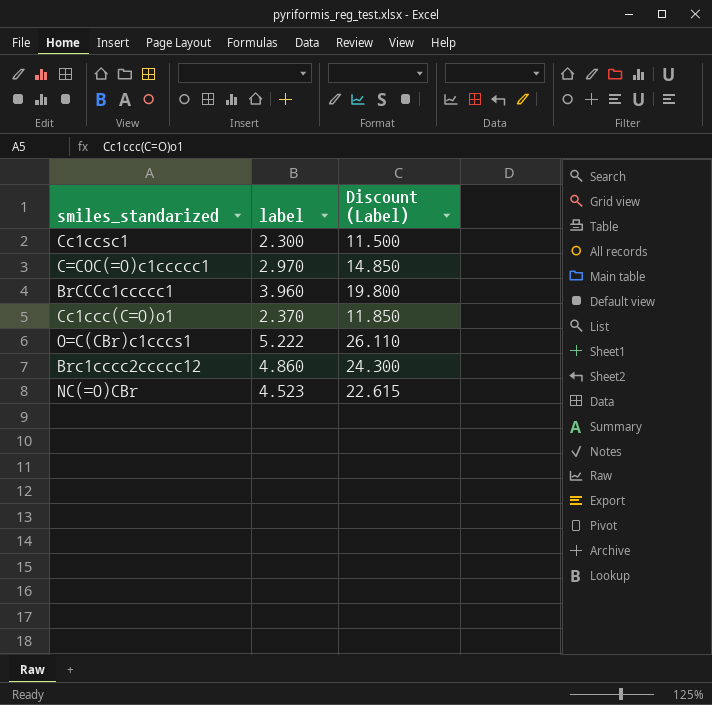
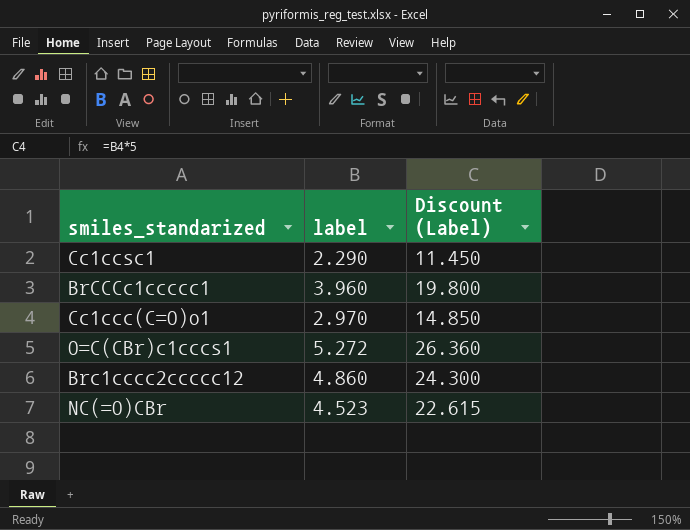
row C=COC(=O)c1ccccc1: 2.970 | 14.850 -> none
Cc1ccsc1 | label: 2.300 -> 2.290
Cc1ccsc1 | Discount (Label): 11.500 -> 11.450
Cc1ccc(C=O)o1 | label: 2.370 -> 2.970
Cc1ccc(C=O)o1 | Discount (Label): 11.850 -> 14.850
O=C(CBr)c1cccs1 | label: 5.222 -> 5.272
O=C(CBr)c1cccs1 | Discount (Label): 26.110 -> 26.360

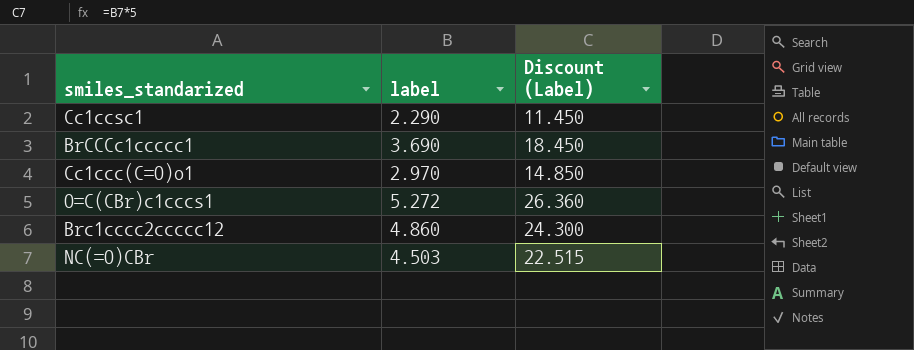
BrCCCc1ccccc1 | label: 3.960 -> 3.690
BrCCCc1ccccc1 | Discount (Label): 19.800 -> 18.450
NC(=O)CBr | label: 4.523 -> 4.503
NC(=O)CBr | Discount (Label): 22.615 -> 22.515

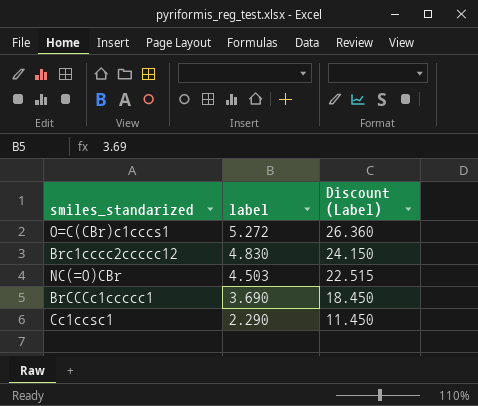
row order: none -> label descending
row Cc1ccc(C=O)o1: 2.970 | 14.850 -> none
Brc1cccc2ccccc12 | label: 4.860 -> 4.830
Brc1cccc2ccccc12 | Discount (Label): 24.300 -> 24.150

